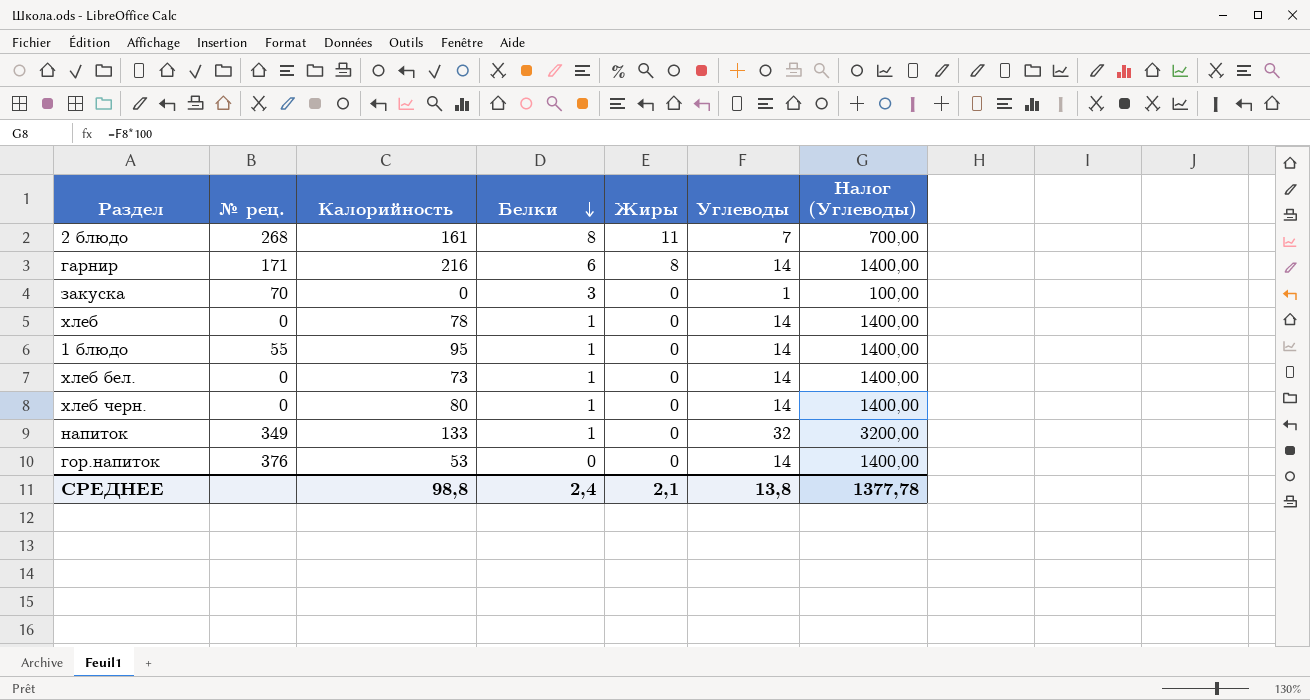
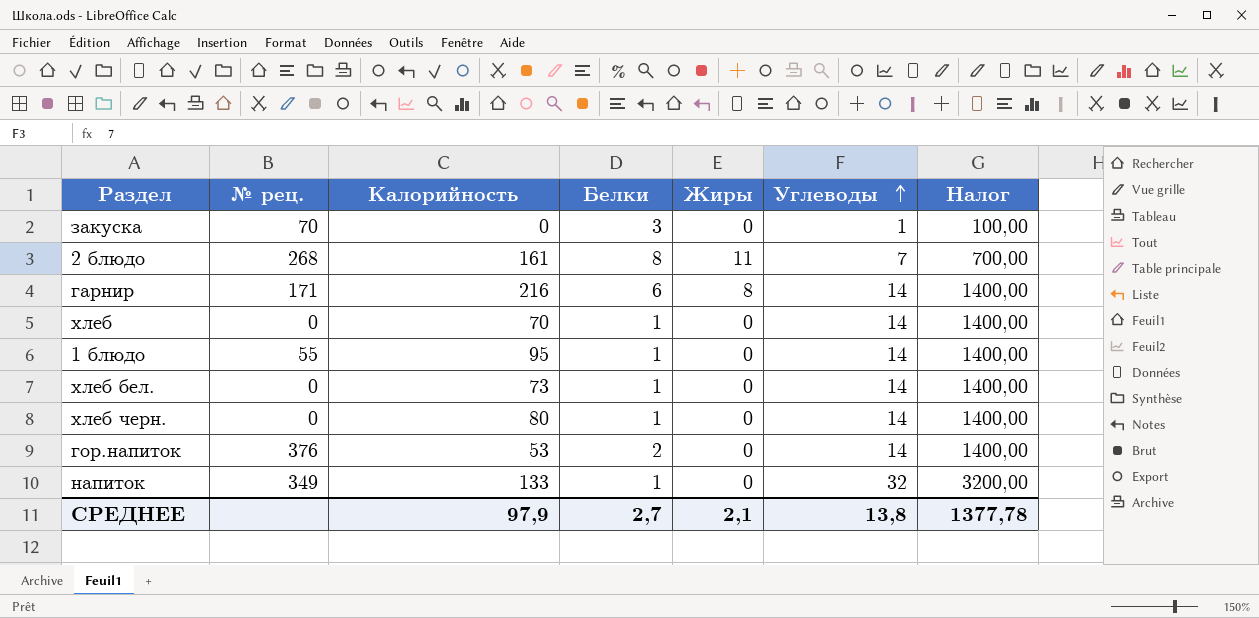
row order: Белки descending -> Углеводы ascending
column name: Налог (Углеводы) -> Налог
хлеб | Калорийность: 78 -> 70
гор.напиток | Белки: 0 -> 2
СРЕДНЕЕ | Калорийность: 98,8 -> 97,9
СРЕДНЕЕ | Белки: 2,4 -> 2,7

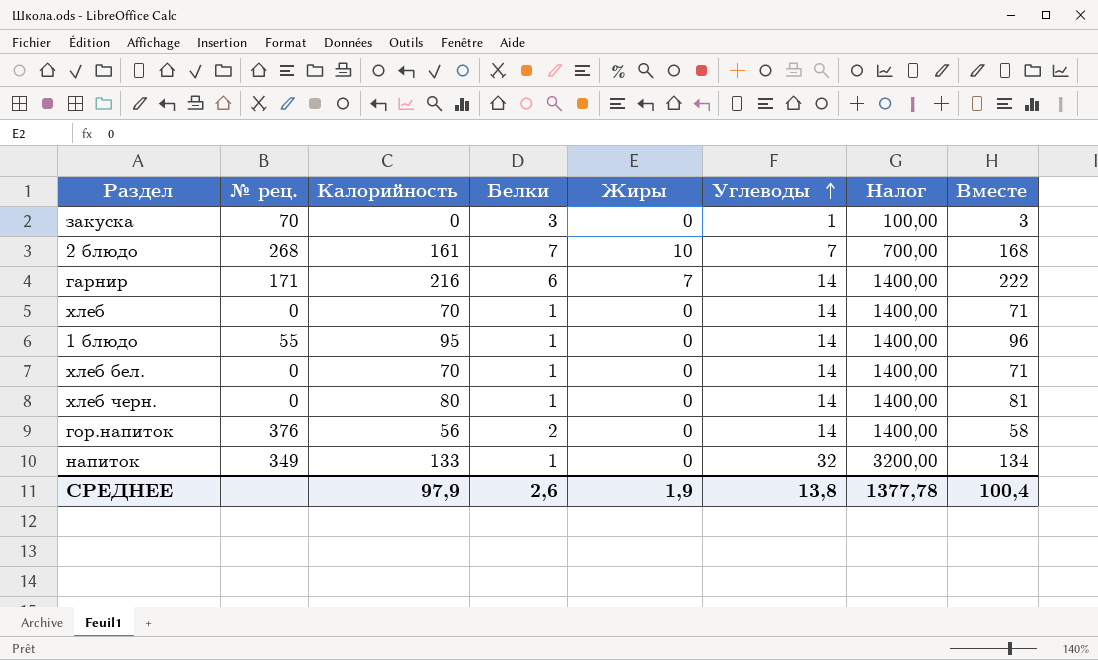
column Вместе | formula: none -> [Калорийность] + [Белки]
2 блюдо | Белки: 8 -> 7
2 блюдо | Жиры: 11 -> 10
гарнир | Жиры: 8 -> 7
хлеб бел. | Калорийность: 73 -> 70
гор.напиток | Калорийность: 53 -> 56
СРЕДНЕЕ | Белки: 2,7 -> 2,6
СРЕДНЕЕ | Жиры: 2,1 -> 1,9

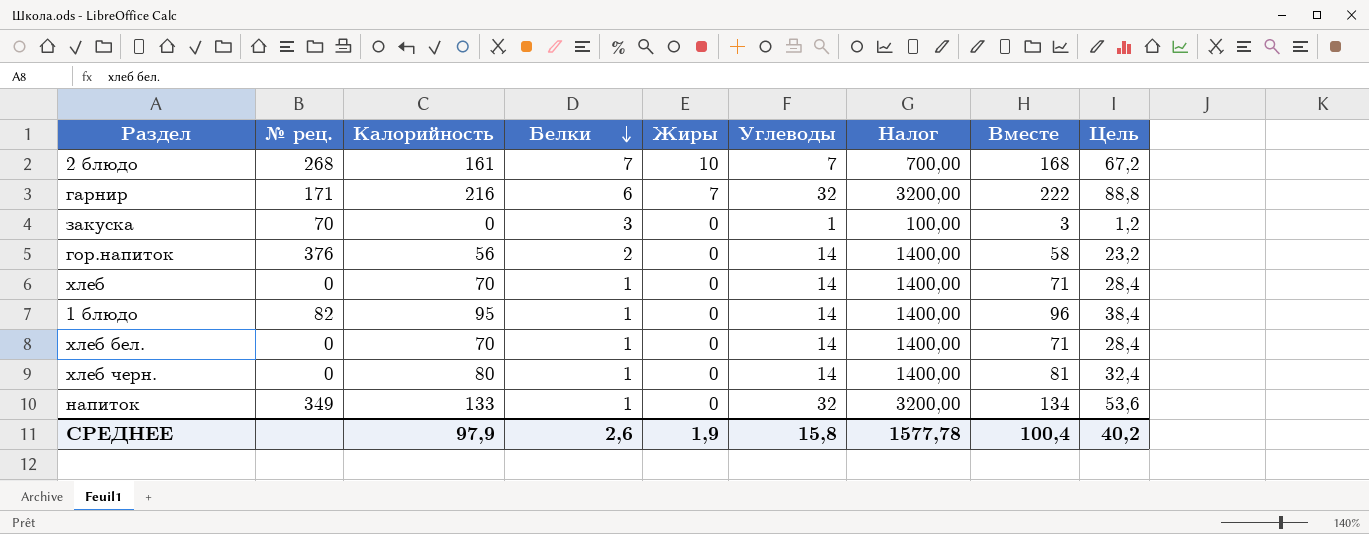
row order: Углеводы ascending -> Белки descending
column Цель | formula: none -> [Вместе] * 0,4
гарнир | Углеводы: 14 -> 32
гарнир | Налог: 1400,00 -> 3200,00
1 блюдо | № рец.: 55 -> 82
СРЕДНЕЕ | Углеводы: 13,8 -> 15,8
СРЕДНЕЕ | Налог: 1377,78 -> 1577,78

